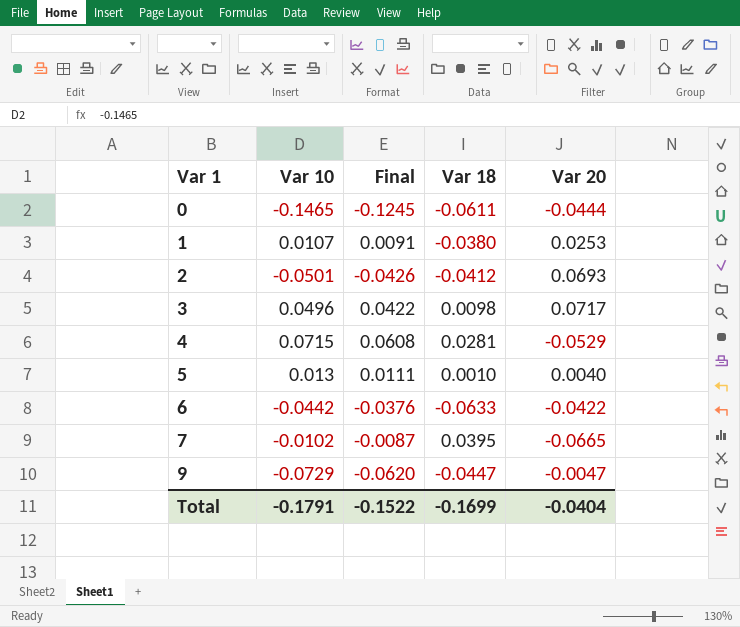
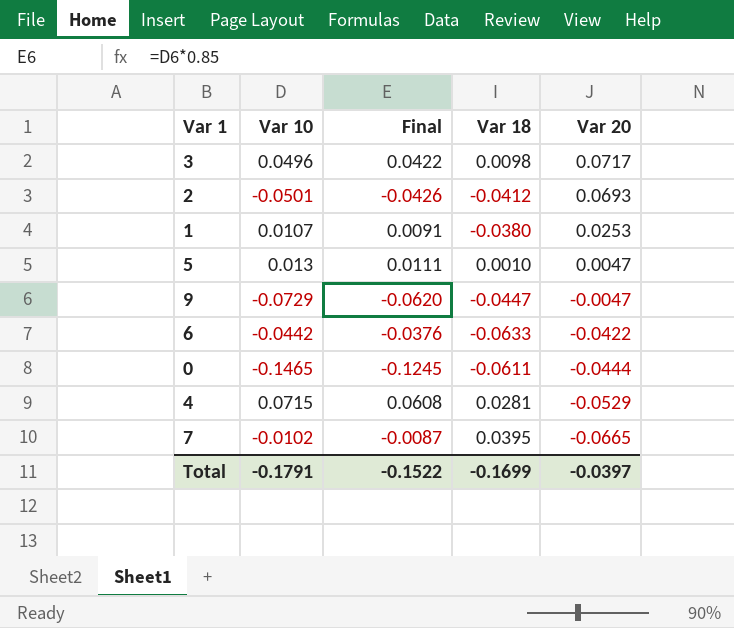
row order: Var 1 ascending -> Var 20 descending
5 | Var 20: 0.0040 -> 0.0047
Total | Var 20: -0.0404 -> -0.0397

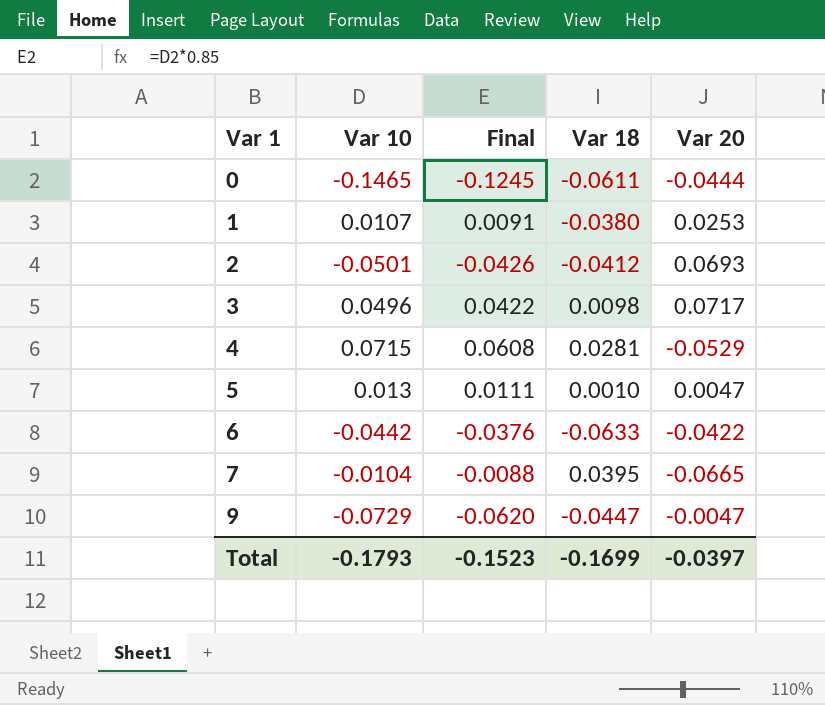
row order: Var 20 descending -> Var 1 ascending
7 | Var 10: -0.0102 -> -0.0104
7 | Final: -0.0087 -> -0.0088
Total | Var 10: -0.1791 -> -0.1793
Total | Final: -0.1522 -> -0.1523

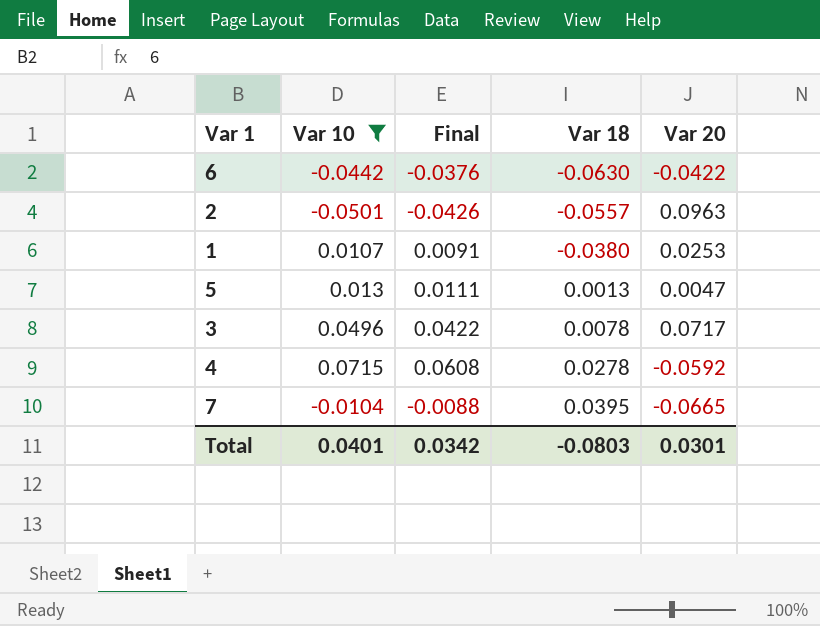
filter: none -> Var 10 >= -0.0501
row order: Var 1 ascending -> Var 18 ascending
6 | Var 18: -0.0633 -> -0.0630
2 | Var 18: -0.0412 -> -0.0557
2 | Var 20: 0.0693 -> 0.0963
5 | Var 18: 0.0010 -> 0.0013
3 | Var 18: 0.0098 -> 0.0078
4 | Var 18: 0.0281 -> 0.0278
4 | Var 20: -0.0529 -> -0.0592
Total | Var 10: -0.1793 -> 0.0401
Total | Final: -0.1523 -> 0.0342
Total | Var 18: -0.1699 -> -0.0803
Total | Var 20: -0.0397 -> 0.0301

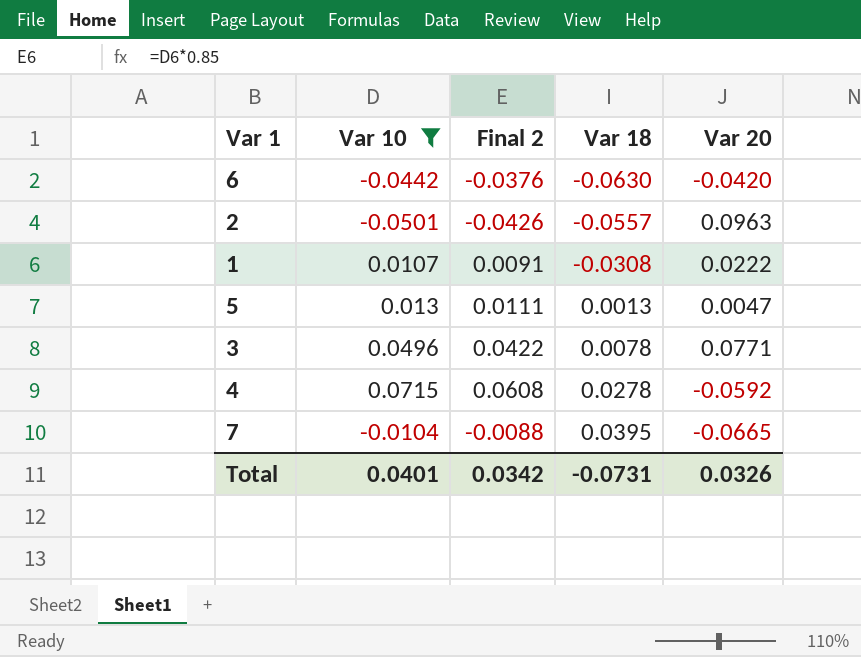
column name: Final -> Final 2
6 | Var 20: -0.0422 -> -0.0420
1 | Var 18: -0.0380 -> -0.0308
1 | Var 20: 0.0253 -> 0.0222
3 | Var 20: 0.0717 -> 0.0771
Total | Var 18: -0.0803 -> -0.0731
Total | Var 20: 0.0301 -> 0.0326

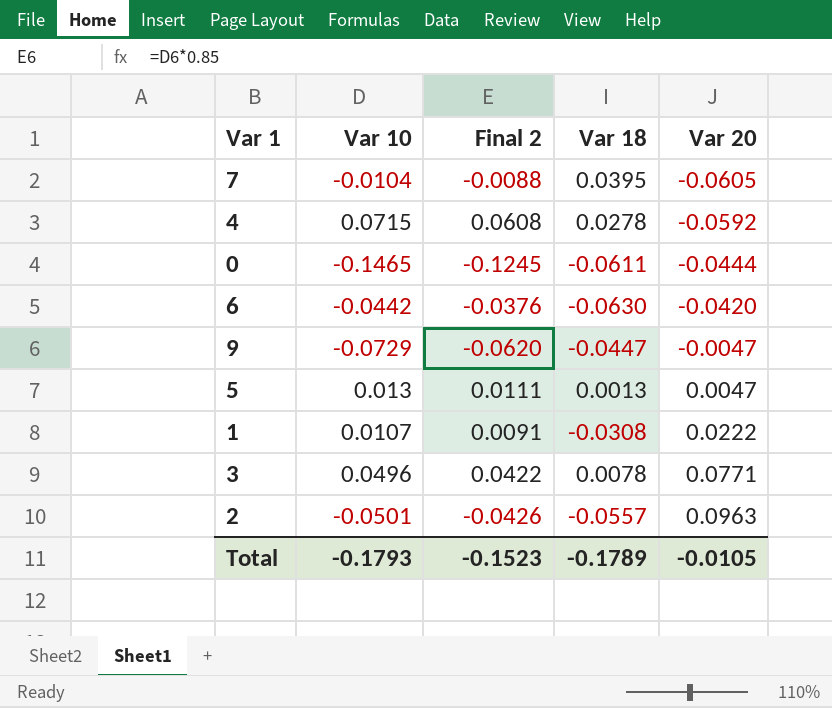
filter: Var 10 >= -0.0501 -> none
row order: Var 18 ascending -> Var 20 ascending
7 | Var 20: -0.0665 -> -0.0605
Total | Var 10: 0.0401 -> -0.1793
Total | Final 2: 0.0342 -> -0.1523
Total | Var 18: -0.0731 -> -0.1789
Total | Var 20: 0.0326 -> -0.0105

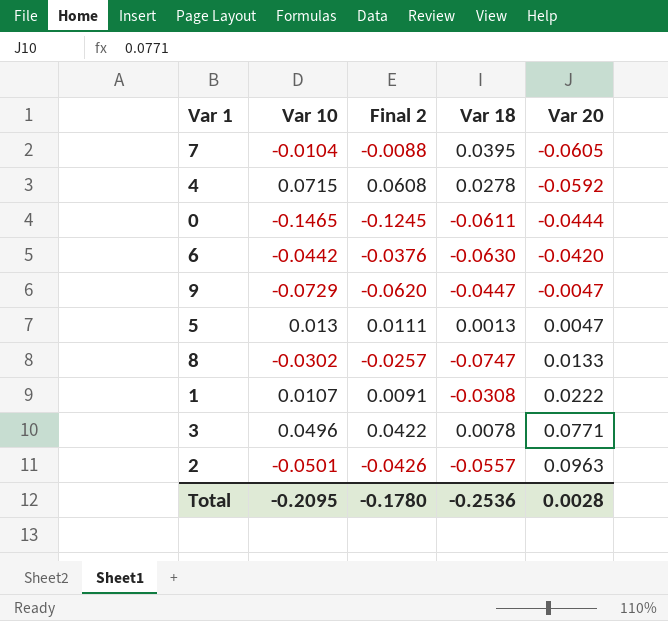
row 8: none -> -0.0302 | -0.0257 | -0.0747 | 0.0133
Total | Var 10: -0.1793 -> -0.2095
Total | Final 2: -0.1523 -> -0.1780
Total | Var 18: -0.1789 -> -0.2536
Total | Var 20: -0.0105 -> 0.0028

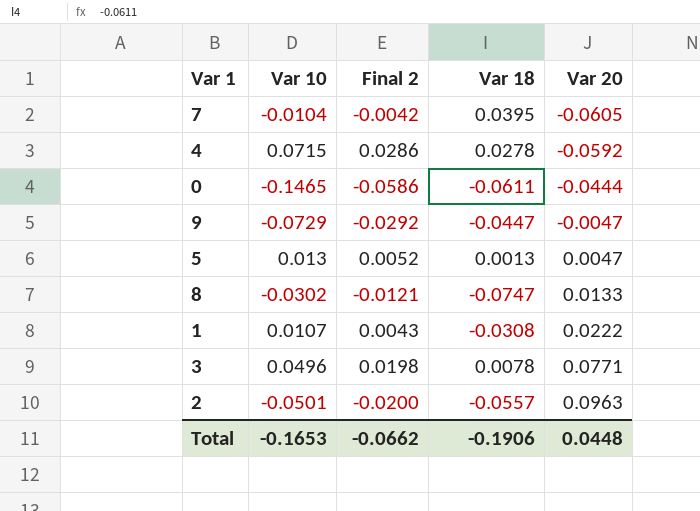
column Final 2 | formula: [Var 10] * 0.85 -> [Var 10] * 0.4
row 6: -0.0442 | -0.0376 | -0.0630 | -0.0420 -> none
Total | Var 10: -0.2095 -> -0.1653
Total | Final 2: -0.1780 -> -0.0662
Total | Var 18: -0.2536 -> -0.1906
Total | Var 20: 0.0028 -> 0.0448

